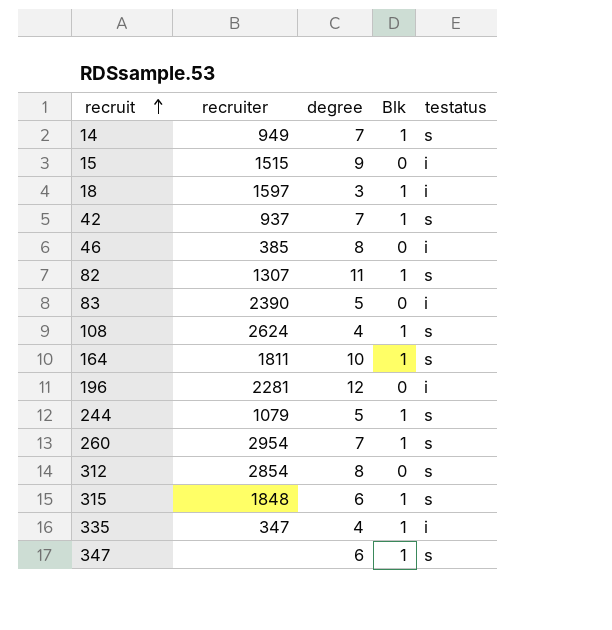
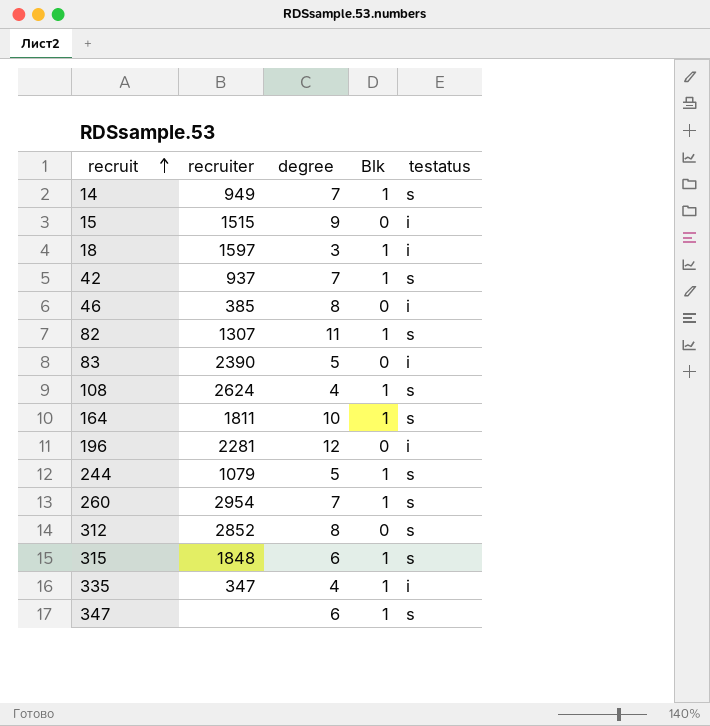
312 | recruiter: 2854 -> 2852

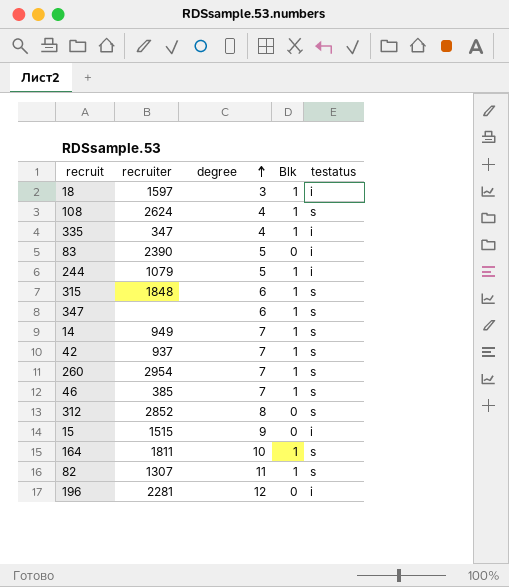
row order: recruit ascending -> degree ascending
244 | testatus: s -> i
46 | degree: 8 -> 7
46 | Blk: 0 -> 1
46 | testatus: i -> s

